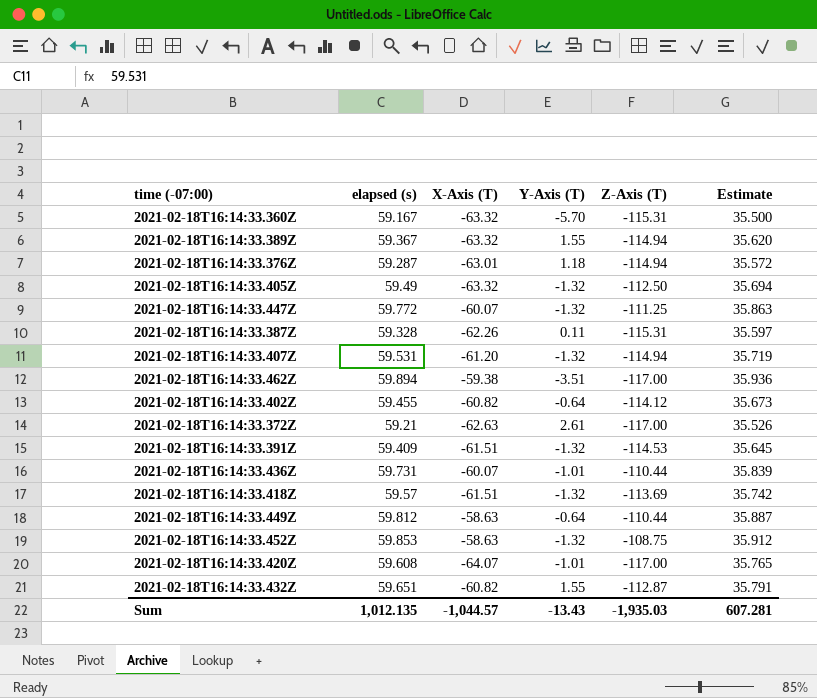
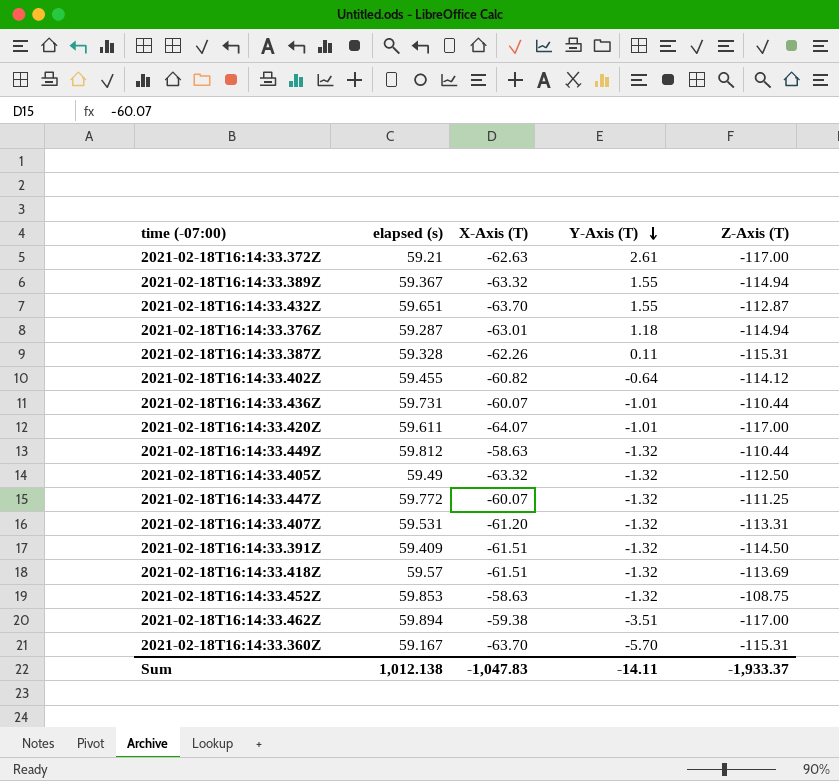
row order: none -> Y-Axis (T) descending
column Estimate | formula: [elapsed (s)] * 0.6 -> none
2021-02-18T16:14:33.432Z | X-Axis (T): -60.82 -> -63.70
2021-02-18T16:14:33.420Z | elapsed (s): 59.608 -> 59.611
2021-02-18T16:14:33.449Z | Y-Axis (T): -0.64 -> -1.32
2021-02-18T16:14:33.407Z | Z-Axis (T): -114.94 -> -113.31
2021-02-18T16:14:33.391Z | Z-Axis (T): -114.53 -> -114.50
2021-02-18T16:14:33.360Z | X-Axis (T): -63.32 -> -63.70
Sum | elapsed (s): 1,012.135 -> 1,012.138
Sum | X-Axis (T): -1,044.57 -> -1,047.83
Sum | Y-Axis (T): -13.43 -> -14.11
Sum | Z-Axis (T): -1,935.03 -> -1,933.37

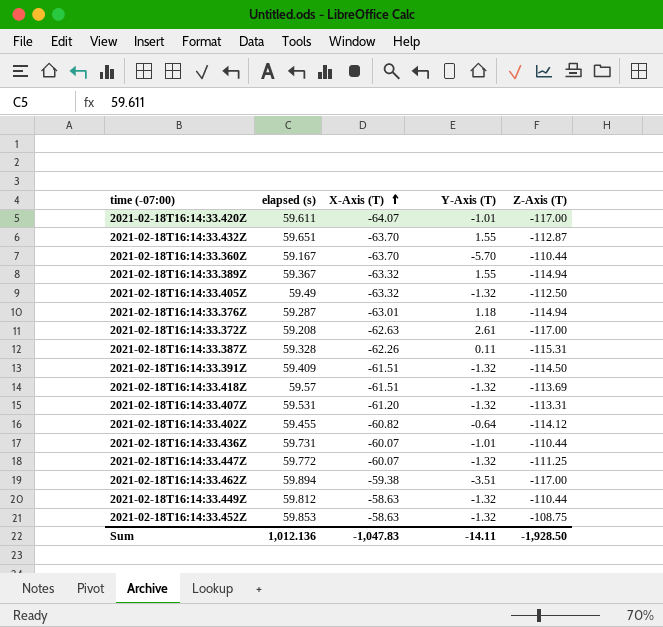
row order: Y-Axis (T) descending -> X-Axis (T) ascending
2021-02-18T16:14:33.360Z | Z-Axis (T): -115.31 -> -110.44
2021-02-18T16:14:33.372Z | elapsed (s): 59.21 -> 59.208
Sum | elapsed (s): 1,012.138 -> 1,012.136
Sum | Z-Axis (T): -1,933.37 -> -1,928.50

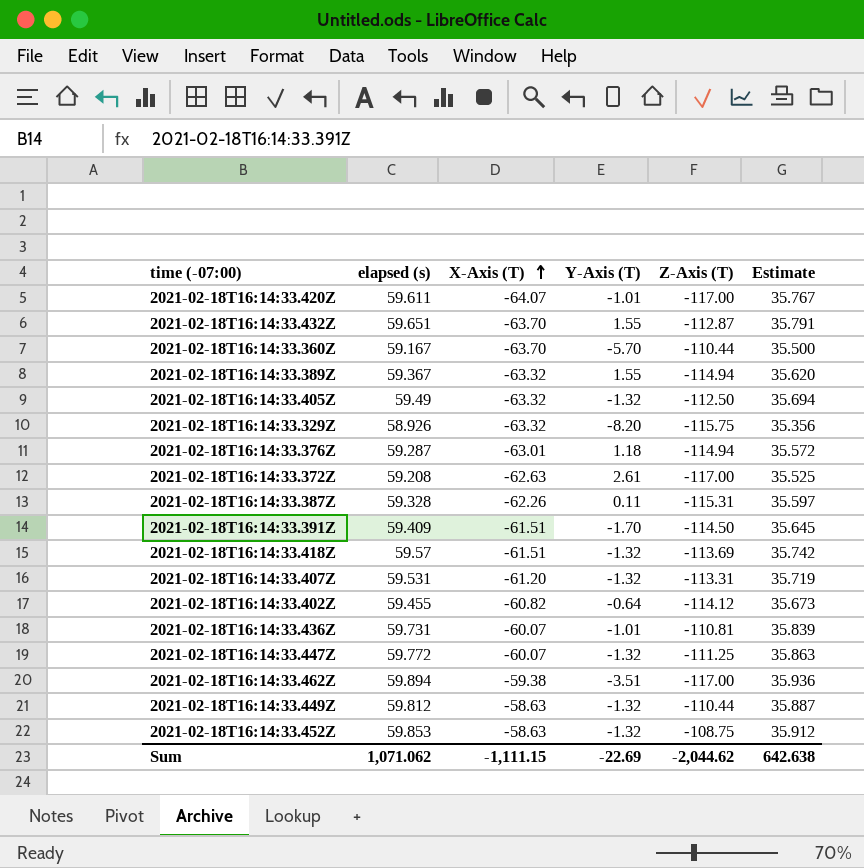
column Estimate | formula: none -> [elapsed (s)] * 0.6
row 2021-02-18T16:14:33.329Z: none -> 58.926 | -63.32 | -8.20 | -115.75 | 35.356
2021-02-18T16:14:33.391Z | Y-Axis (T): -1.32 -> -1.70
2021-02-18T16:14:33.436Z | Z-Axis (T): -110.44 -> -110.81
Sum | elapsed (s): 1,012.136 -> 1,071.062
Sum | X-Axis (T): -1,047.83 -> -1,111.15
Sum | Y-Axis (T): -14.11 -> -22.69
Sum | Z-Axis (T): -1,928.50 -> -2,044.62

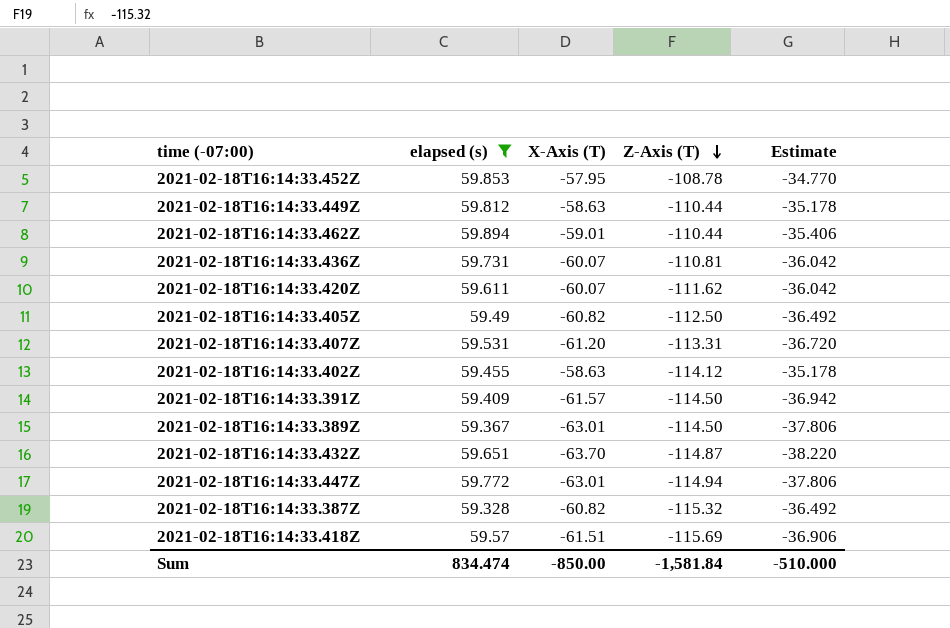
filter: none -> elapsed (s) >= 59.328
row order: X-Axis (T) ascending -> Z-Axis (T) descending
column Y-Axis (T) | position: 4 -> none
column Estimate | formula: [elapsed (s)] * 0.6 -> [X-Axis (T)] * 0.6
2021-02-18T16:14:33.452Z | X-Axis (T): -58.63 -> -57.95
2021-02-18T16:14:33.452Z | Z-Axis (T): -108.75 -> -108.78
2021-02-18T16:14:33.462Z | X-Axis (T): -59.38 -> -59.01
2021-02-18T16:14:33.462Z | Z-Axis (T): -117.00 -> -110.44
2021-02-18T16:14:33.420Z | X-Axis (T): -64.07 -> -60.07
2021-02-18T16:14:33.420Z | Z-Axis (T): -117.00 -> -111.62
2021-02-18T16:14:33.405Z | X-Axis (T): -63.32 -> -60.82
2021-02-18T16:14:33.402Z | X-Axis (T): -60.82 -> -58.63
2021-02-18T16:14:33.391Z | X-Axis (T): -61.51 -> -61.57
2021-02-18T16:14:33.389Z | X-Axis (T): -63.32 -> -63.01
2021-02-18T16:14:33.389Z | Z-Axis (T): -114.94 -> -114.50
2021-02-18T16:14:33.432Z | Z-Axis (T): -112.87 -> -114.87
2021-02-18T16:14:33.447Z | X-Axis (T): -60.07 -> -63.01
2021-02-18T16:14:33.447Z | Z-Axis (T): -111.25 -> -114.94
2021-02-18T16:14:33.387Z | X-Axis (T): -62.26 -> -60.82
2021-02-18T16:14:33.387Z | Z-Axis (T): -115.31 -> -115.32
2021-02-18T16:14:33.418Z | Z-Axis (T): -113.69 -> -115.69
Sum | elapsed (s): 1,071.062 -> 834.474
Sum | X-Axis (T): -1,111.15 -> -850.00
Sum | Z-Axis (T): -2,044.62 -> -1,581.84
Sum | Estimate: 642.638 -> -510.000

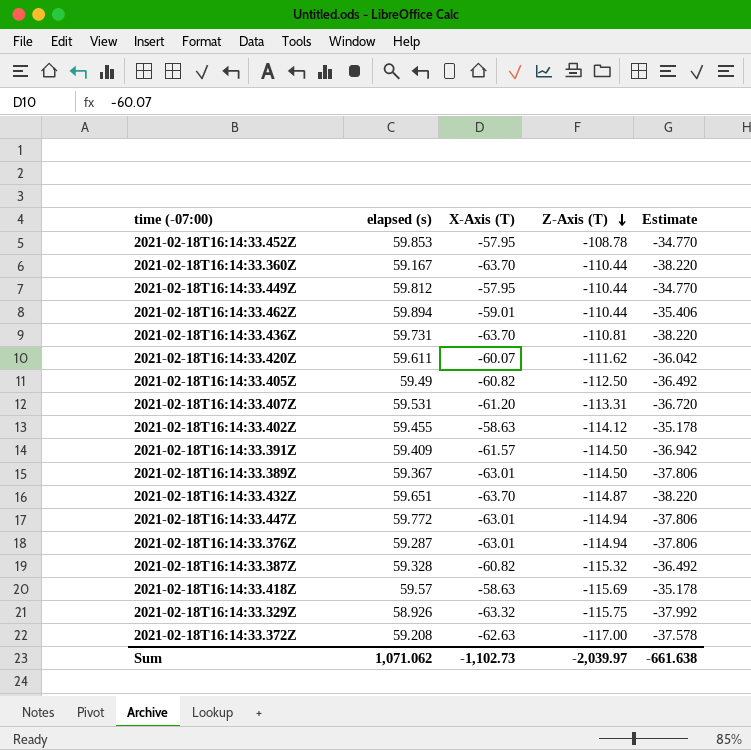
filter: elapsed (s) >= 59.328 -> none
2021-02-18T16:14:33.449Z | X-Axis (T): -58.63 -> -57.95
2021-02-18T16:14:33.449Z | Estimate: -35.178 -> -34.770
2021-02-18T16:14:33.436Z | X-Axis (T): -60.07 -> -63.70
2021-02-18T16:14:33.436Z | Estimate: -36.042 -> -38.220
2021-02-18T16:14:33.418Z | X-Axis (T): -61.51 -> -58.63
2021-02-18T16:14:33.418Z | Estimate: -36.906 -> -35.178
Sum | elapsed (s): 834.474 -> 1,071.062
Sum | X-Axis (T): -850.00 -> -1,102.73
Sum | Z-Axis (T): -1,581.84 -> -2,039.97
Sum | Estimate: -510.000 -> -661.638

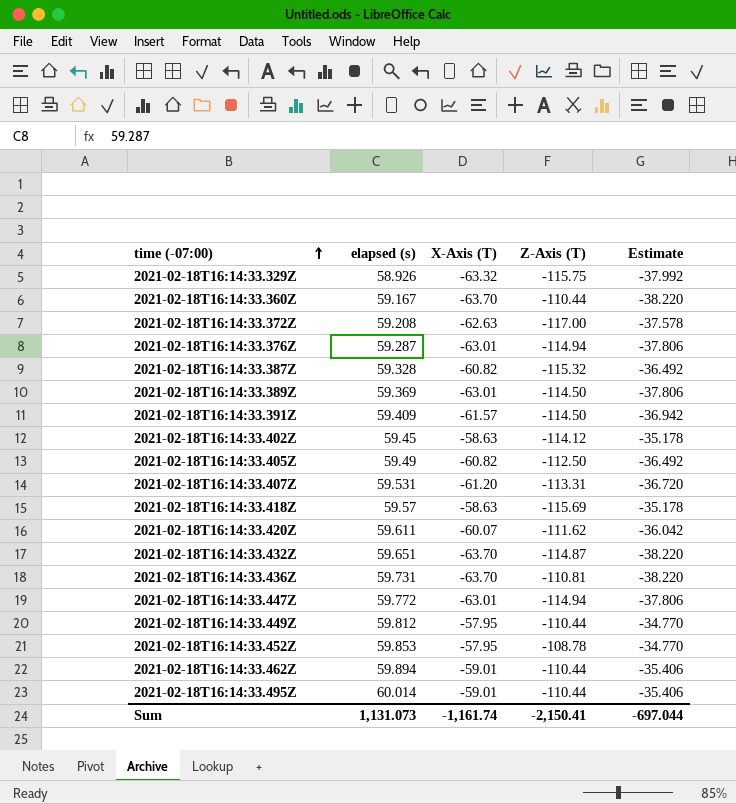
row order: Z-Axis (T) descending -> time (-07:00) ascending
2021-02-18T16:14:33.389Z | elapsed (s): 59.367 -> 59.369
2021-02-18T16:14:33.402Z | elapsed (s): 59.455 -> 59.45
row 2021-02-18T16:14:33.495Z: none -> 60.014 | -59.01 | -110.44 | -35.406
Sum | elapsed (s): 1,071.062 -> 1,131.073
Sum | X-Axis (T): -1,102.73 -> -1,161.74
Sum | Z-Axis (T): -2,039.97 -> -2,150.41
Sum | Estimate: -661.638 -> -697.044

